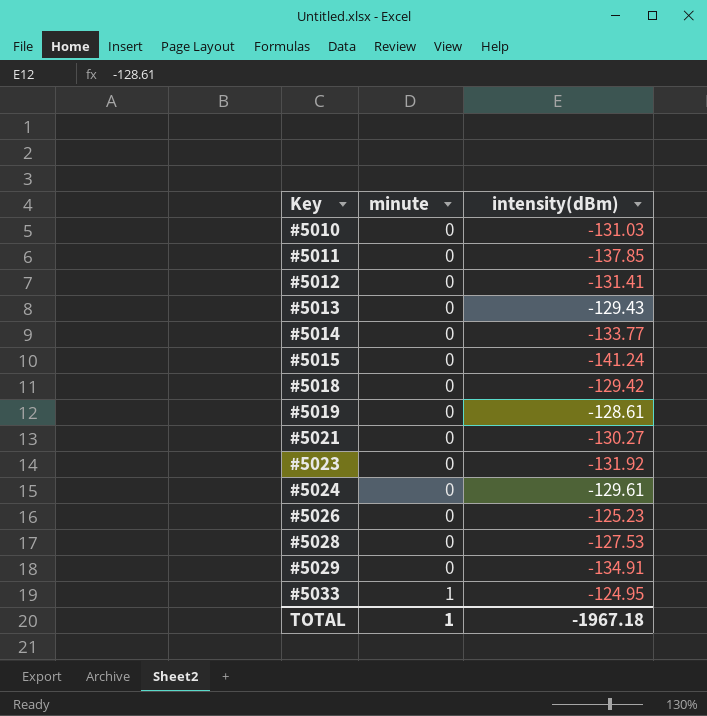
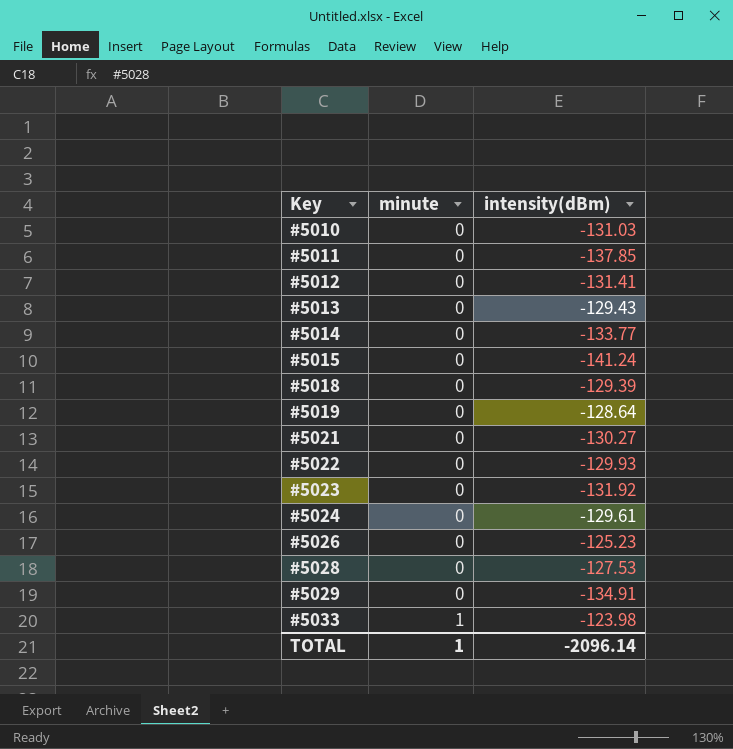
#5018 | intensity(dBm): -129.42 -> -129.39
#5019 | intensity(dBm): -128.61 -> -128.64
row #5022: none -> 0 | -129.93
#5033 | intensity(dBm): -124.95 -> -123.98
TOTAL | intensity(dBm): -1967.18 -> -2096.14

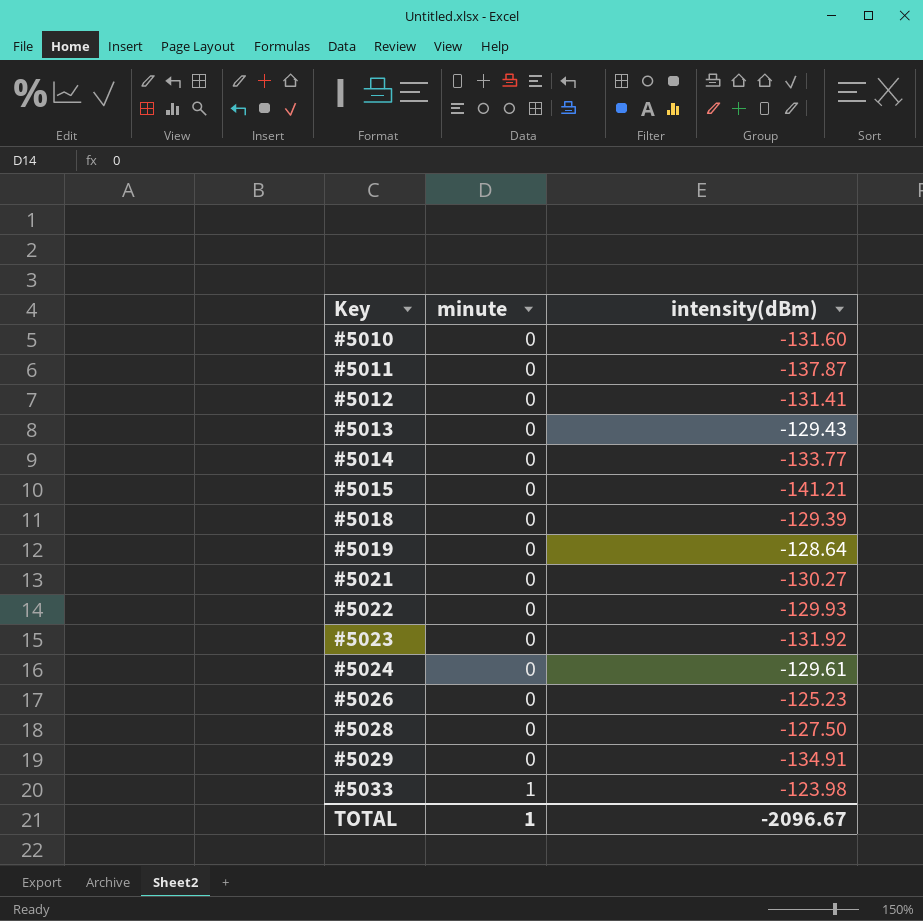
#5010 | intensity(dBm): -131.03 -> -131.60
#5011 | intensity(dBm): -137.85 -> -137.87
#5015 | intensity(dBm): -141.24 -> -141.21
#5028 | intensity(dBm): -127.53 -> -127.50
TOTAL | intensity(dBm): -2096.14 -> -2096.67

